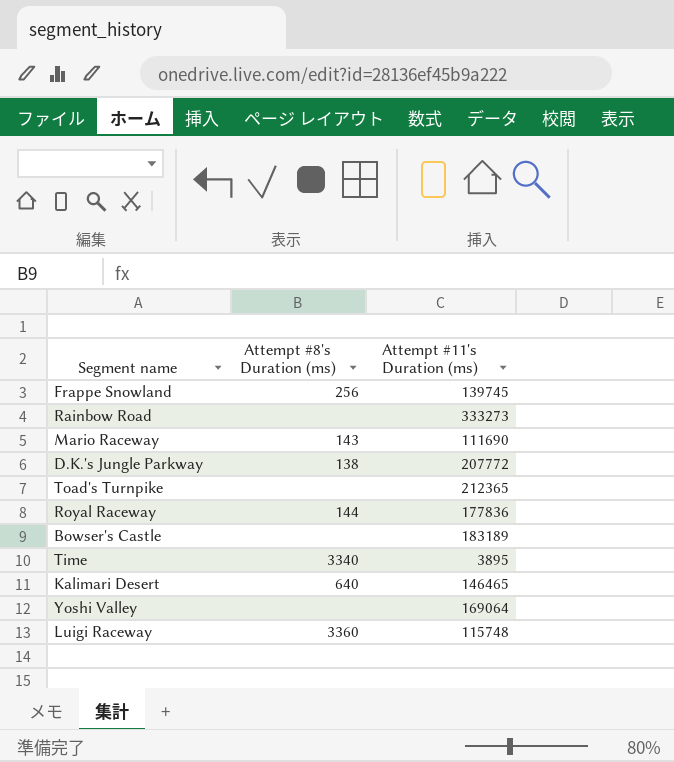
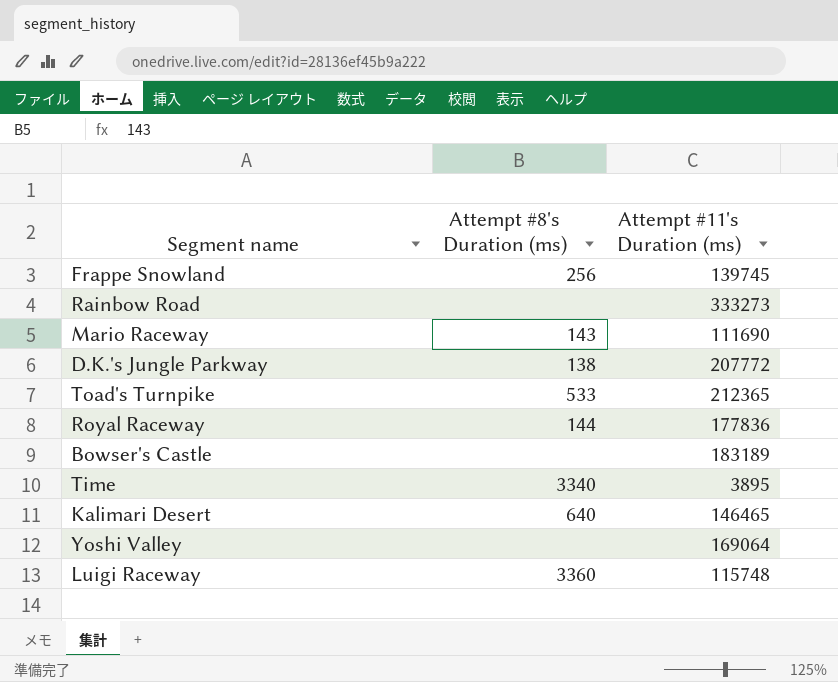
Toad's Turnpike | Attempt #8's Duration (ms): none -> 533

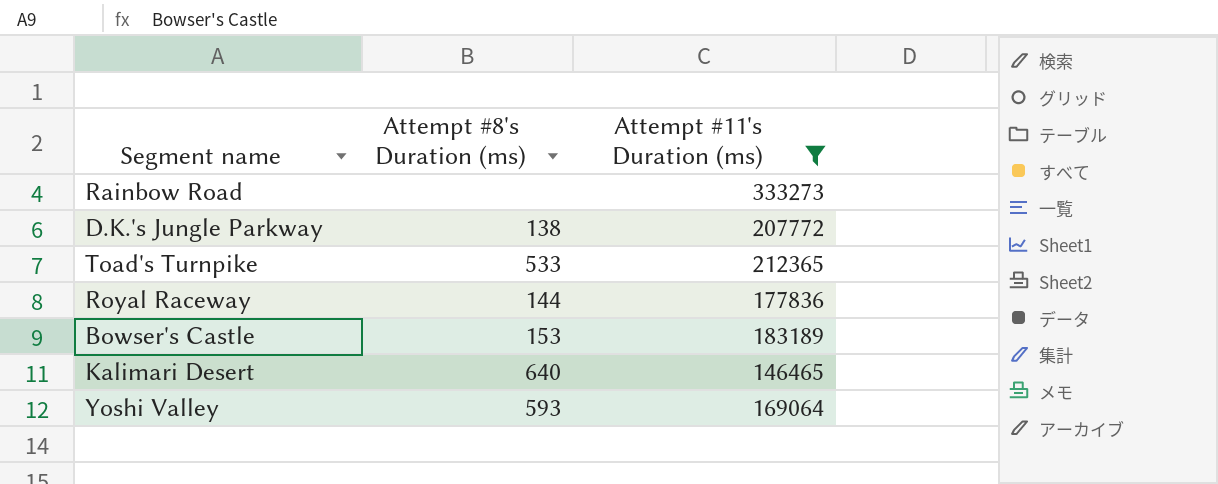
filter: none -> Attempt #11's Duration (ms) >= 146465
Bowser's Castle | Attempt #8's Duration (ms): none -> 153
Yoshi Valley | Attempt #8's Duration (ms): none -> 593

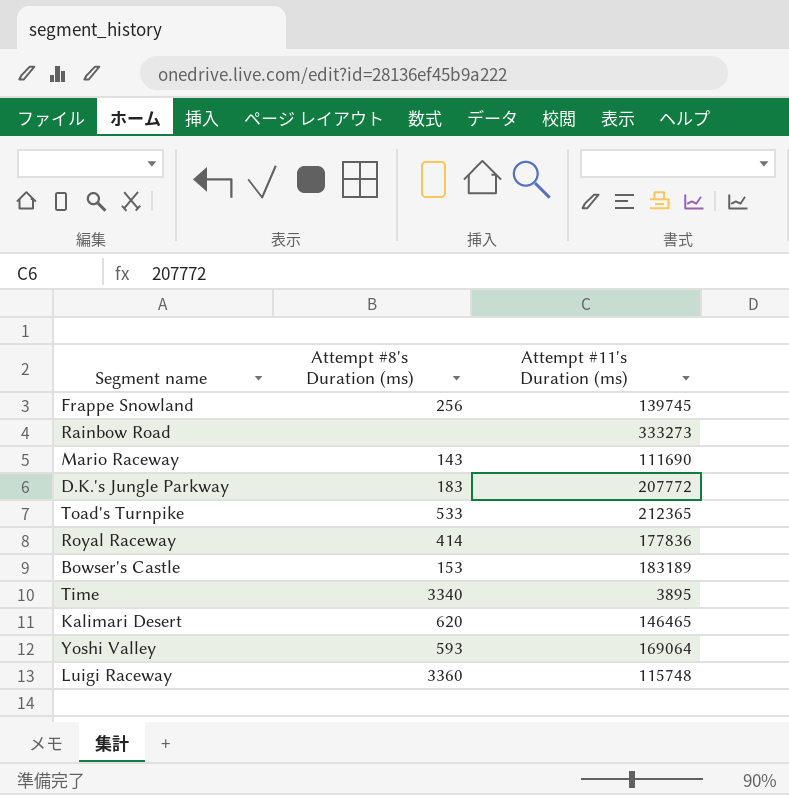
filter: Attempt #11's Duration (ms) >= 146465 -> none
D.K.'s Jungle Parkway | Attempt #8's Duration (ms): 138 -> 183
Royal Raceway | Attempt #8's Duration (ms): 144 -> 414
Kalimari Desert | Attempt #8's Duration (ms): 640 -> 620

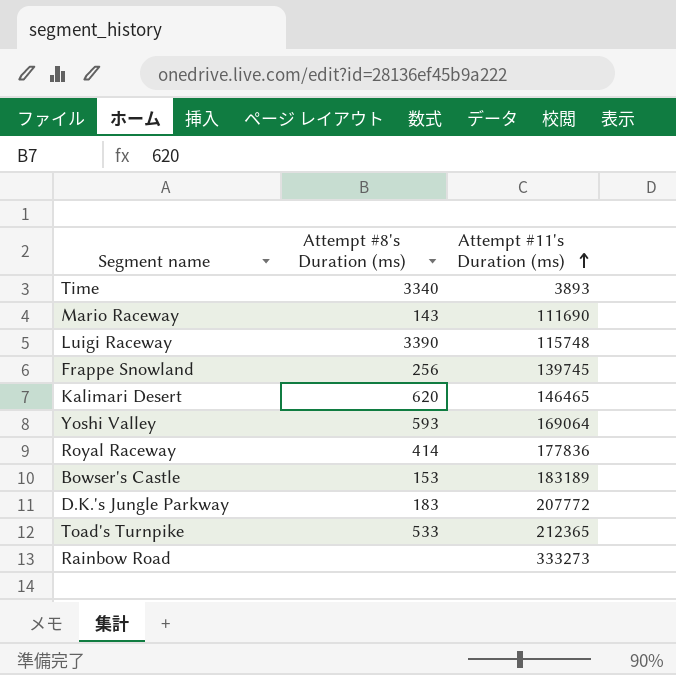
row order: none -> Attempt #11's Duration (ms) ascending
Time | Attempt #11's Duration (ms): 3895 -> 3893
Luigi Raceway | Attempt #8's Duration (ms): 3360 -> 3390

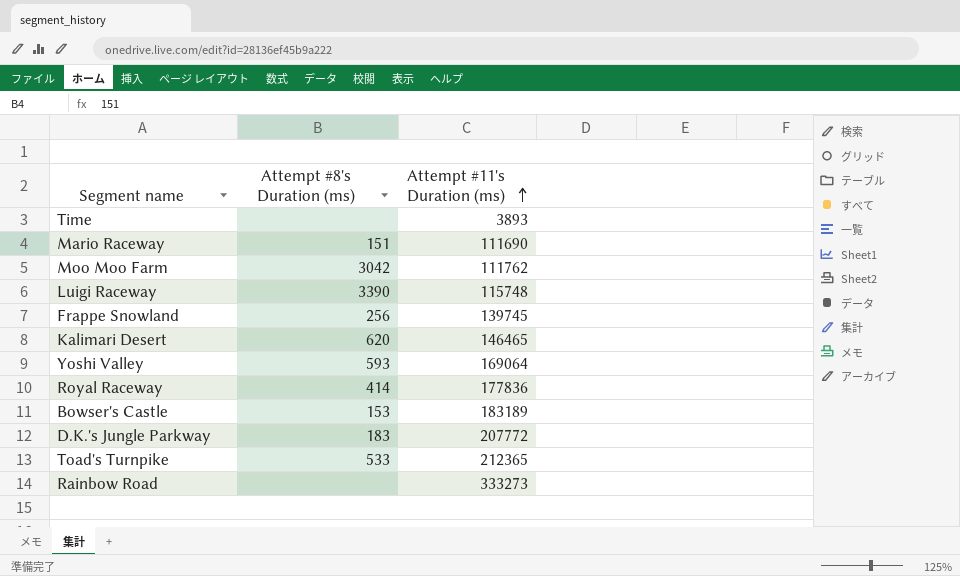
Time | Attempt #8's Duration (ms): 3340 -> none
Mario Raceway | Attempt #8's Duration (ms): 143 -> 151
row Moo Moo Farm: none -> 3042 | 111762

